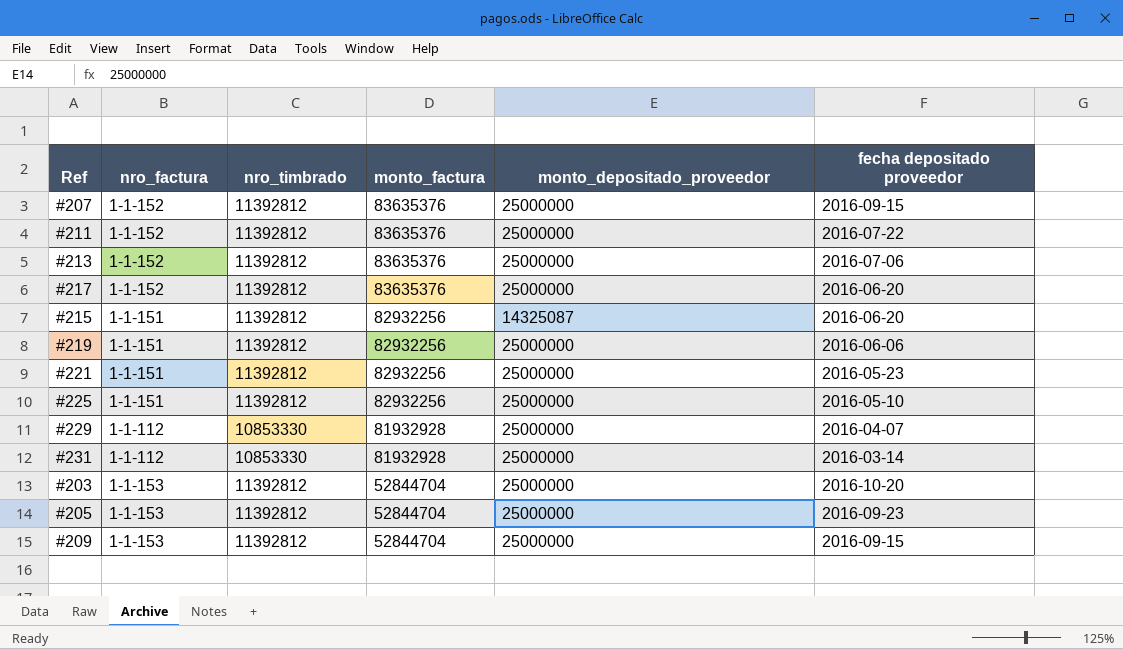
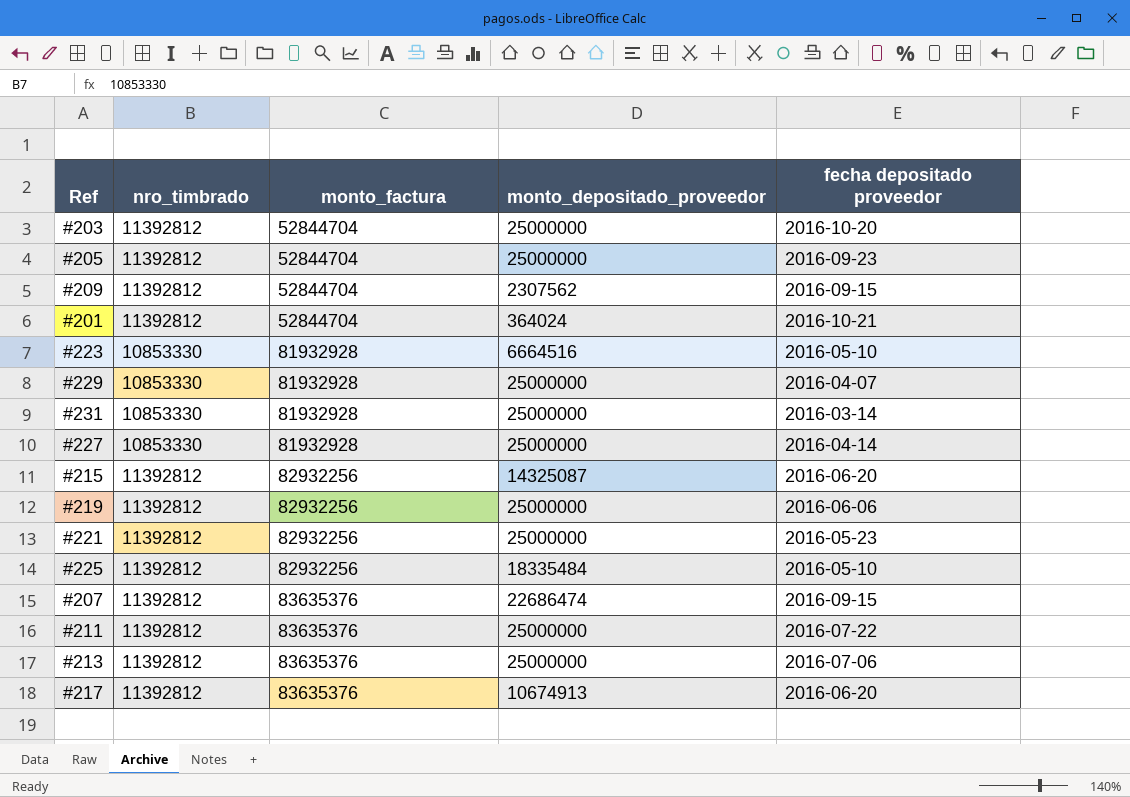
row order: monto_factura descending -> monto_factura ascending
column nro_factura | position: 2 -> none
#209 | monto_depositado_proveedor: 25000000 -> 2307562
row #201: none -> 11392812 | 52844704 | 364024 | 2016-10-21
row #223: none -> 10853330 | 81932928 | 6664516 | 2016-05-10
row #227: none -> 10853330 | 81932928 | 25000000 | 2016-04-14
#225 | monto_depositado_proveedor: 25000000 -> 18335484
#207 | monto_depositado_proveedor: 25000000 -> 22686474
#217 | monto_depositado_proveedor: 25000000 -> 10674913

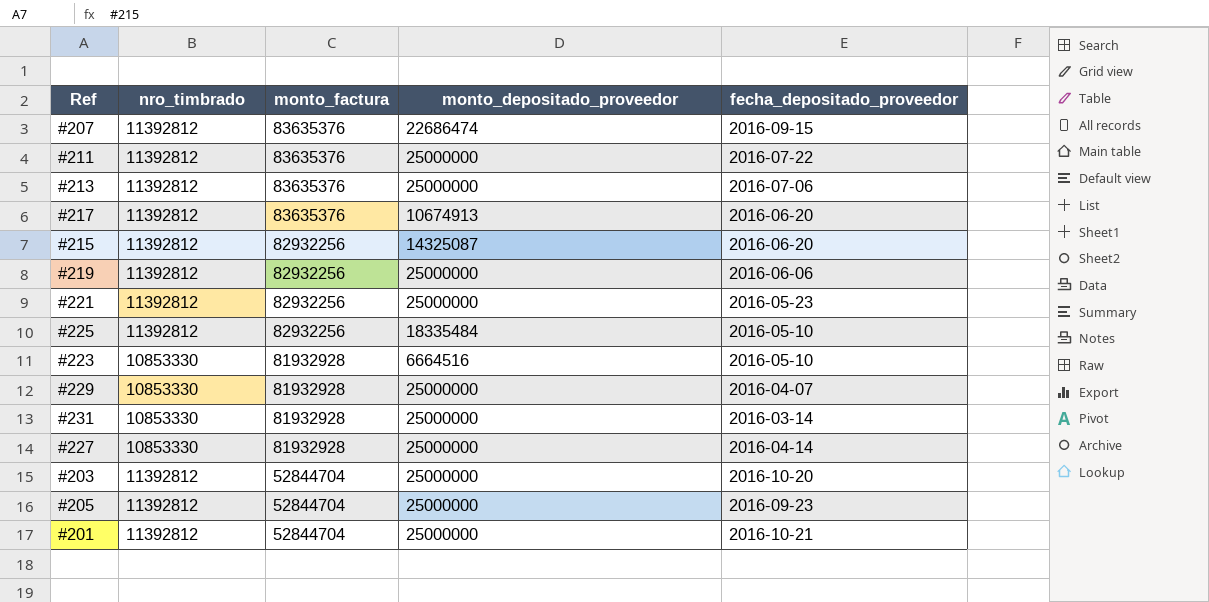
row order: monto_factura ascending -> monto_factura descending
column name: fecha depositado proveedor -> fecha_depositado_proveedor
row #209: 11392812 | 52844704 | 2307562 | 2016-09-15 -> none
#201 | monto_depositado_proveedor: 364024 -> 25000000

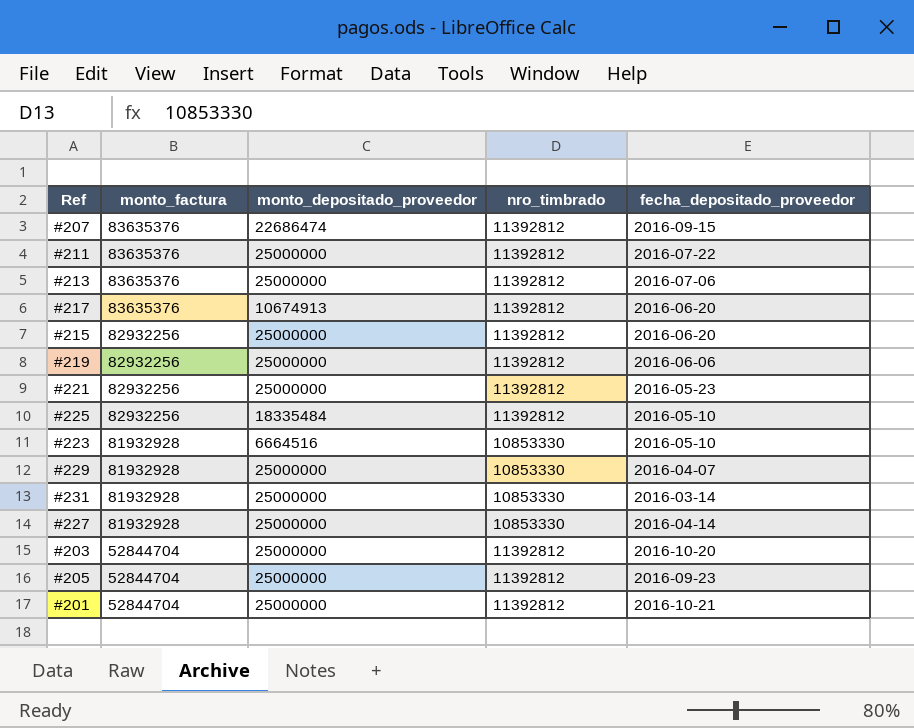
column nro_timbrado | position: 2 -> 4
#215 | monto_depositado_proveedor: 14325087 -> 25000000

